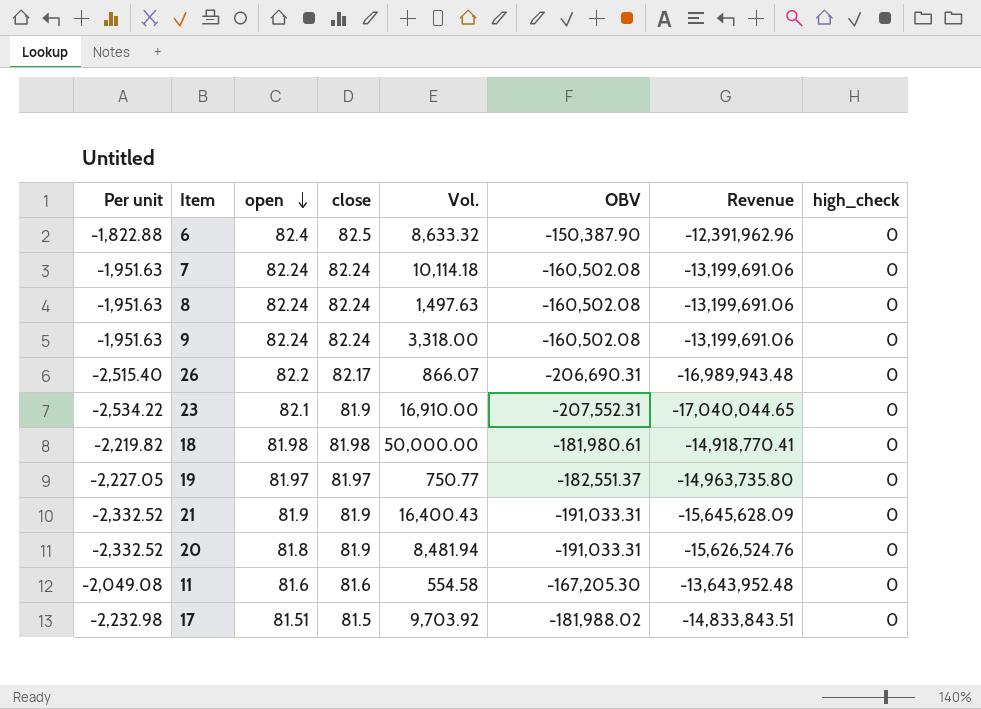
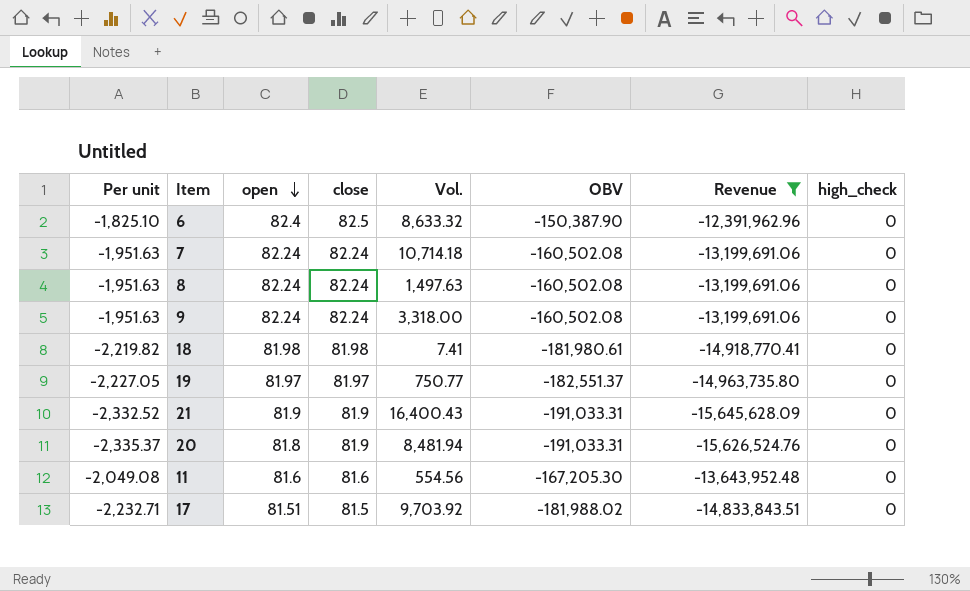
filter: none -> Revenue >= -15,645,628.09
column Per unit | formula: [OBV] / [close] -> [OBV] / [open]
7 | Vol.: 10,114.18 -> 10,714.18
18 | Vol.: 50,000.00 -> 7.41
11 | Vol.: 554.58 -> 554.56

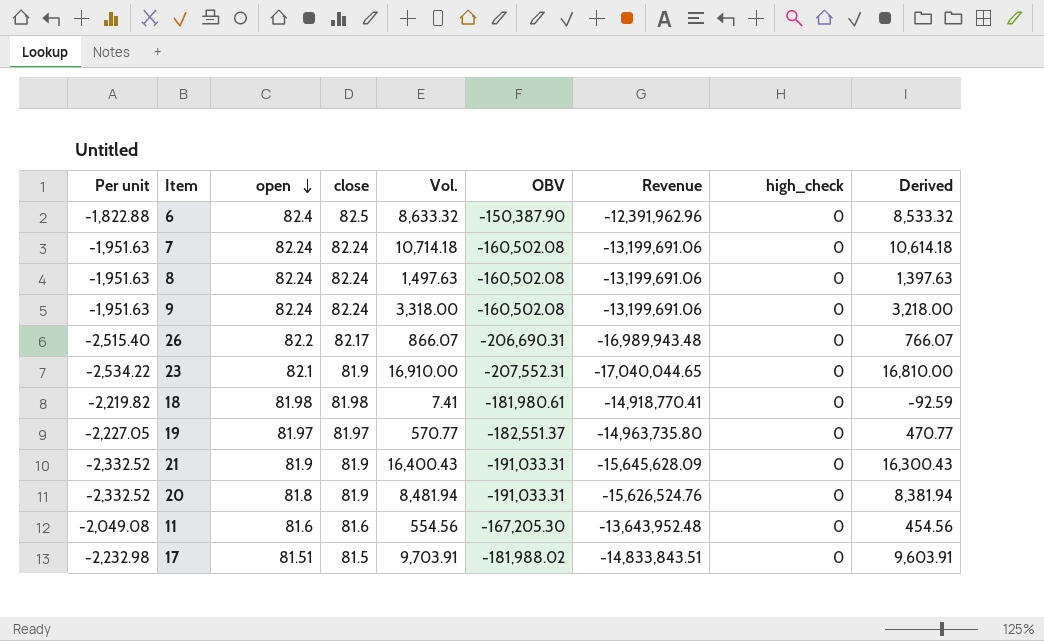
filter: Revenue >= -15,645,628.09 -> none
column Per unit | formula: [OBV] / [open] -> [OBV] / [close]
column Derived | formula: none -> [Vol.] - 100
19 | Vol.: 750.77 -> 570.77
17 | Vol.: 9,703.92 -> 9,703.91

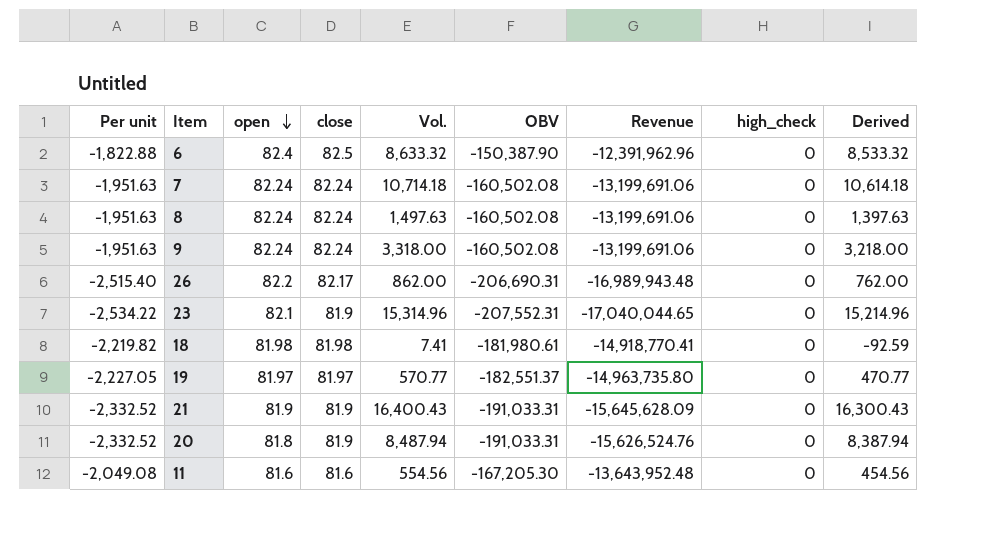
row 17: -2,232.98 | 81.51 | 81.5 | 9,703.91 | -181,988.02 | -14,833,843.51 | 0 | 9,603.91 -> none
26 | Vol.: 866.07 -> 862.00
26 | Derived: 766.07 -> 762.00
23 | Vol.: 16,910.00 -> 15,314.96
23 | Derived: 16,810.00 -> 15,214.96
20 | Vol.: 8,481.94 -> 8,487.94
20 | Derived: 8,381.94 -> 8,387.94

